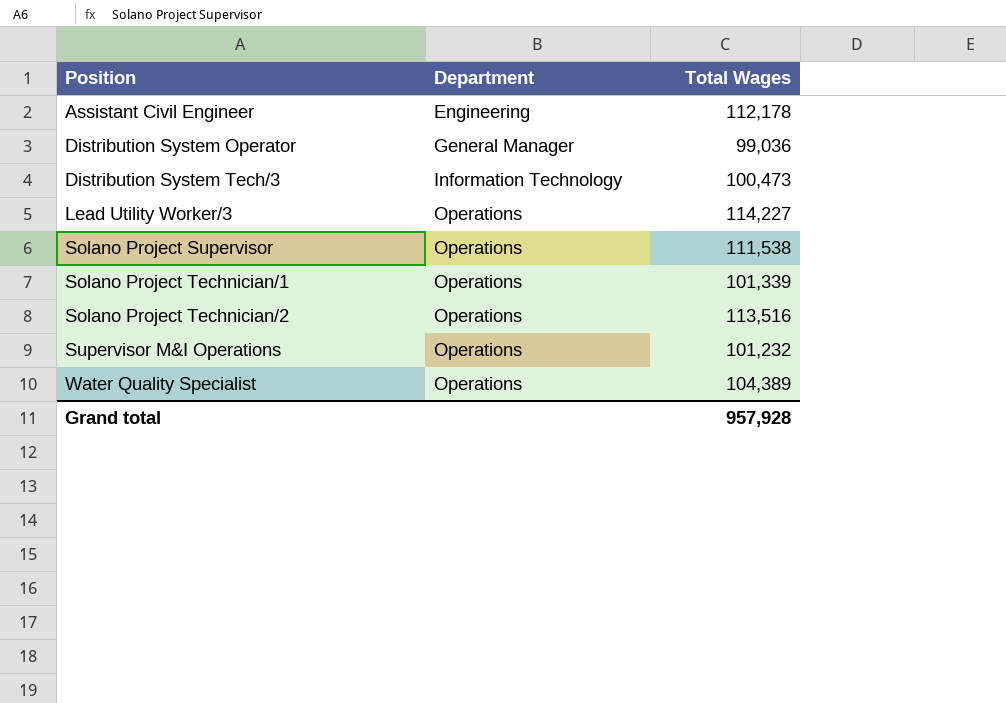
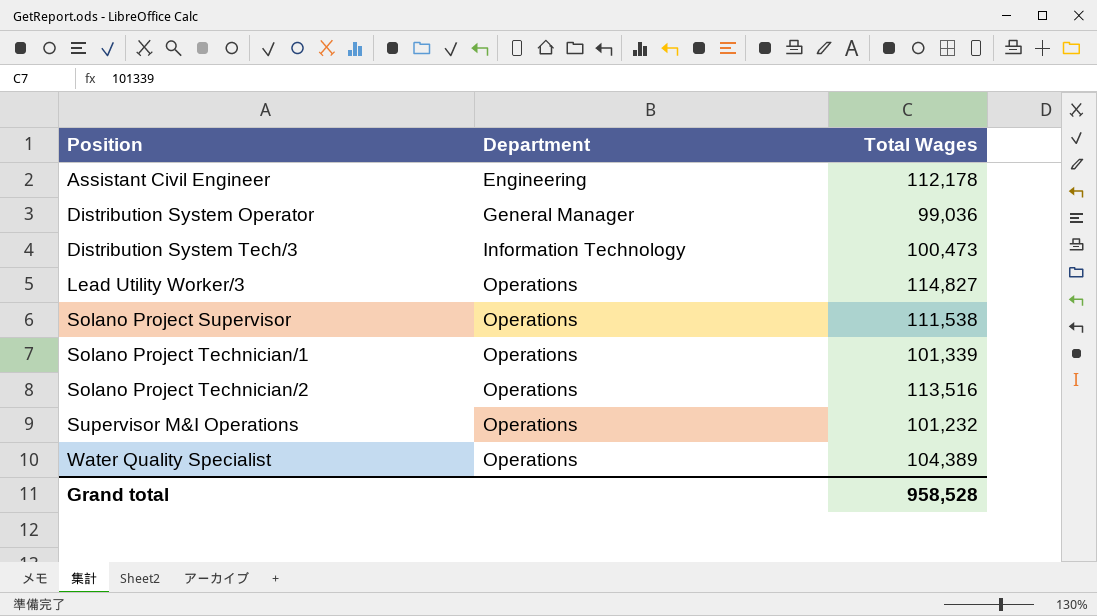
Lead Utility Worker/3 | Total Wages: 114,227 -> 114,827
Grand total | Total Wages: 957,928 -> 958,528

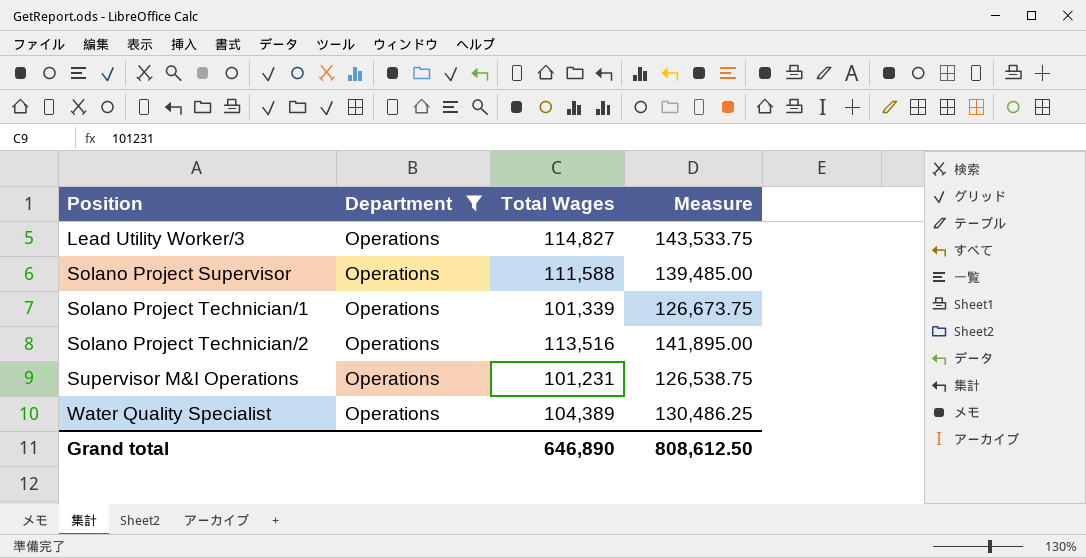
filter: none -> Department = Operations
column Measure | formula: none -> [Total Wages] * 1.25
Solano Project Supervisor | Total Wages: 111,538 -> 111,588
Supervisor M&I Operations | Total Wages: 101,232 -> 101,231
Grand total | Total Wages: 958,528 -> 646,890

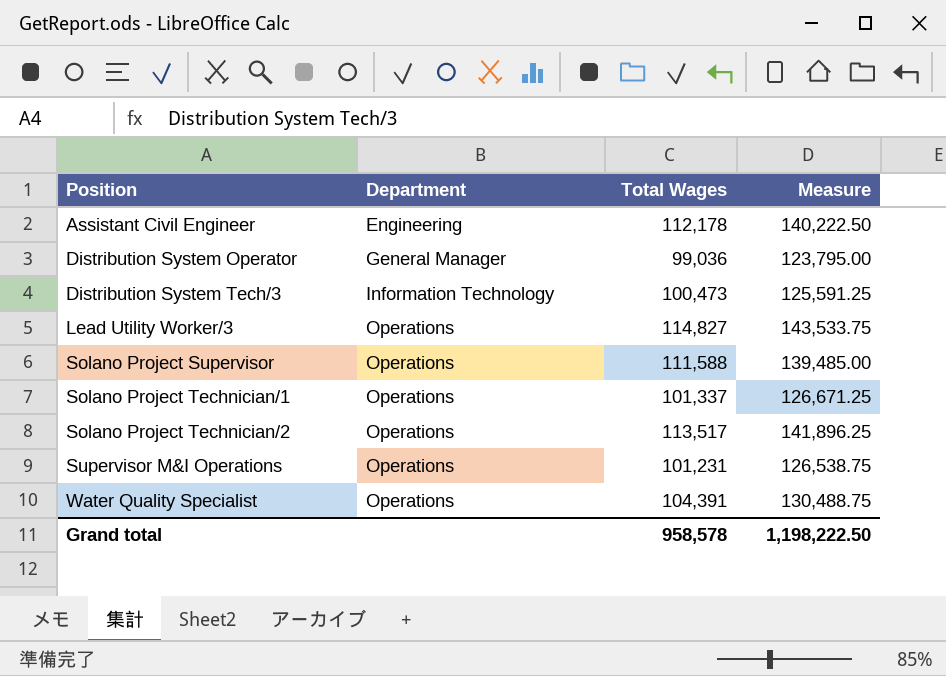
filter: Department = Operations -> none
Solano Project Technician/1 | Total Wages: 101,339 -> 101,337
Solano Project Technician/1 | Measure: 126,673.75 -> 126,671.25
Solano Project Technician/2 | Total Wages: 113,516 -> 113,517
Solano Project Technician/2 | Measure: 141,895.00 -> 141,896.25
Water Quality Specialist | Total Wages: 104,389 -> 104,391
Water Quality Specialist | Measure: 130,486.25 -> 130,488.75
Grand total | Total Wages: 646,890 -> 958,578
Grand total | Measure: 808,612.50 -> 1,198,222.50

